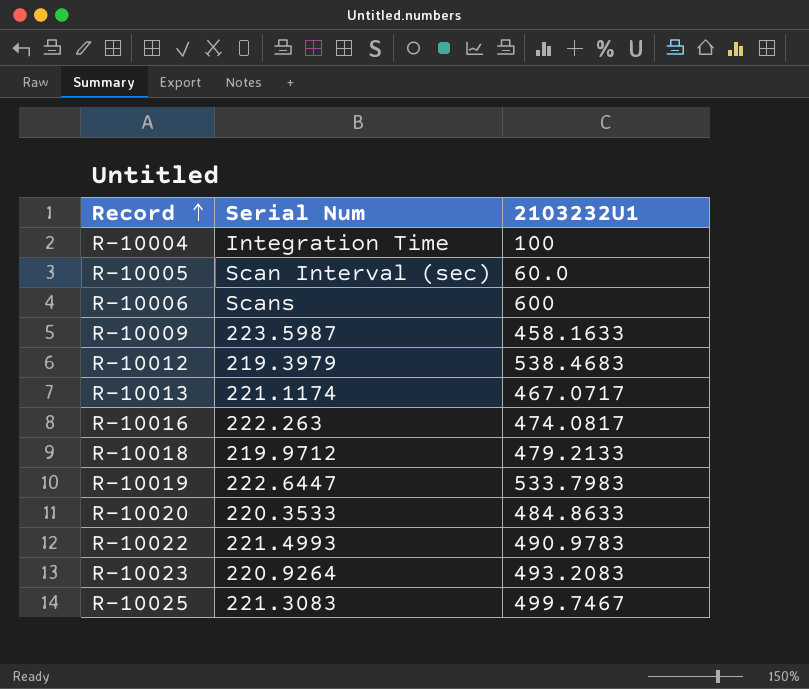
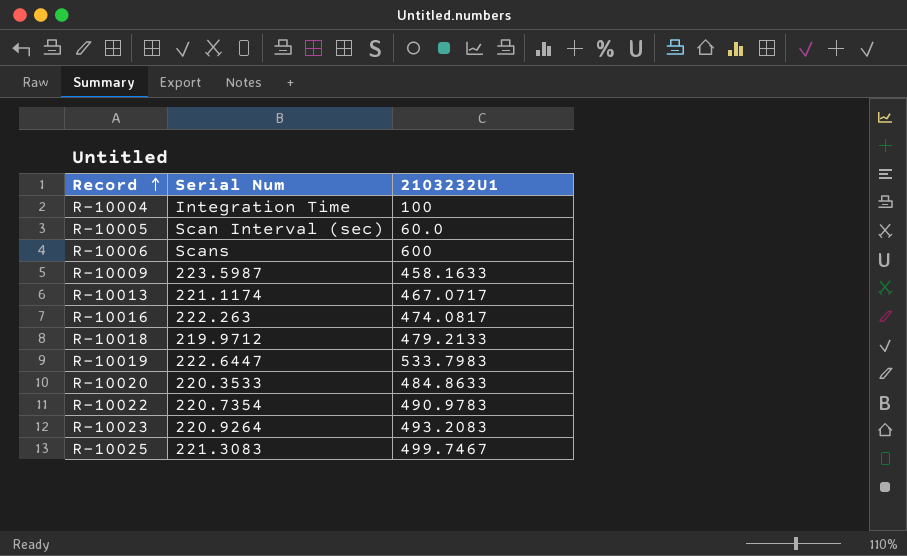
row R-10012: 219.3979 | 538.4683 -> none
R-10022 | Serial Num: 221.4993 -> 220.7354

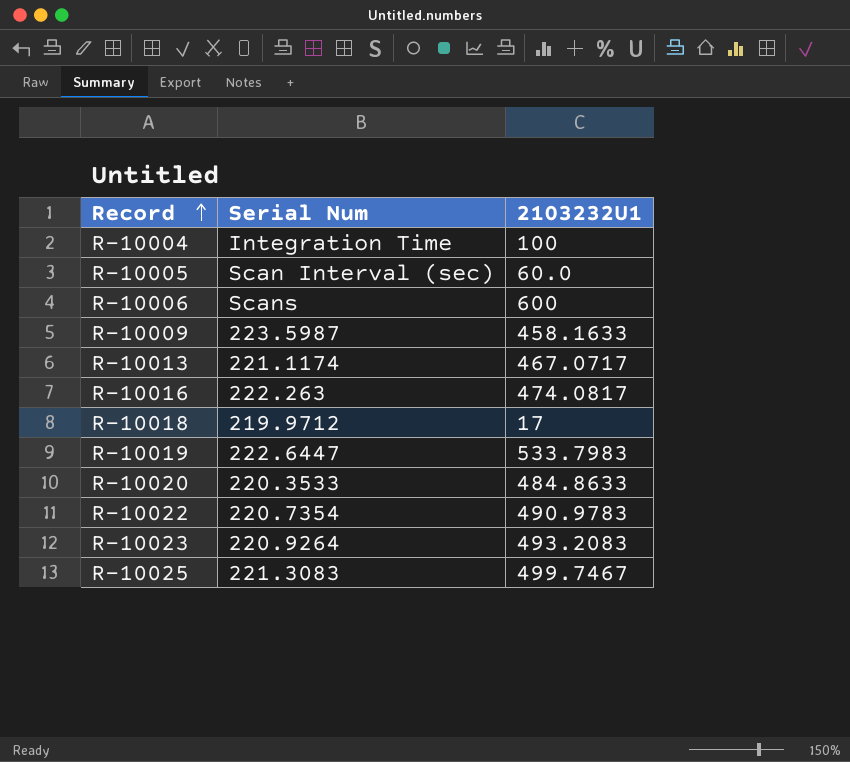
R-10018 | 2103232U1: 479.2133 -> 17

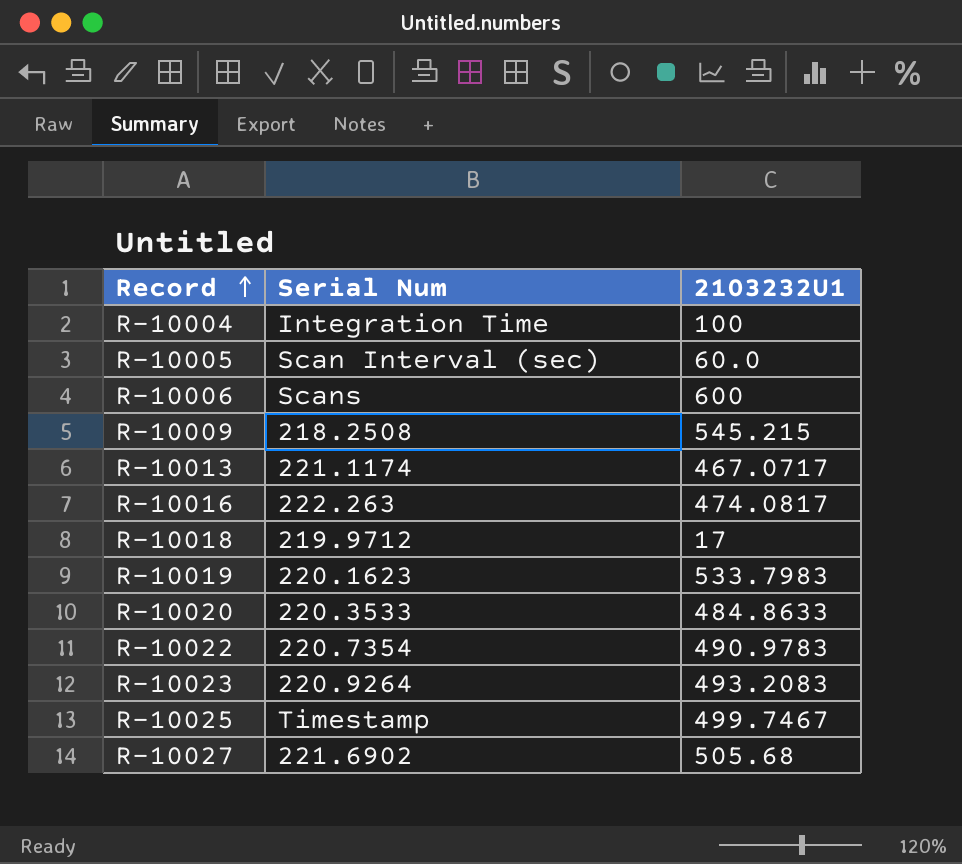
R-10009 | Serial Num: 223.5987 -> 218.2508
R-10009 | 2103232U1: 458.1633 -> 545.215
R-10019 | Serial Num: 222.6447 -> 220.1623
R-10025 | Serial Num: 221.3083 -> Timestamp
row R-10027: none -> 221.6902 | 505.68

